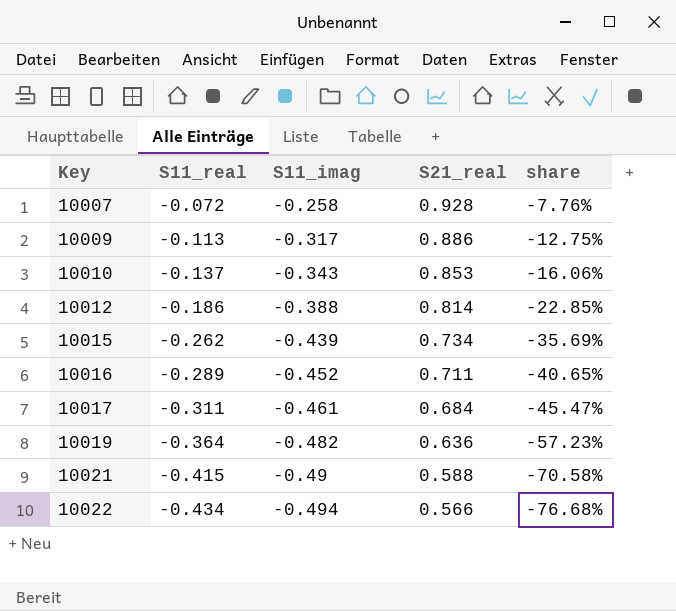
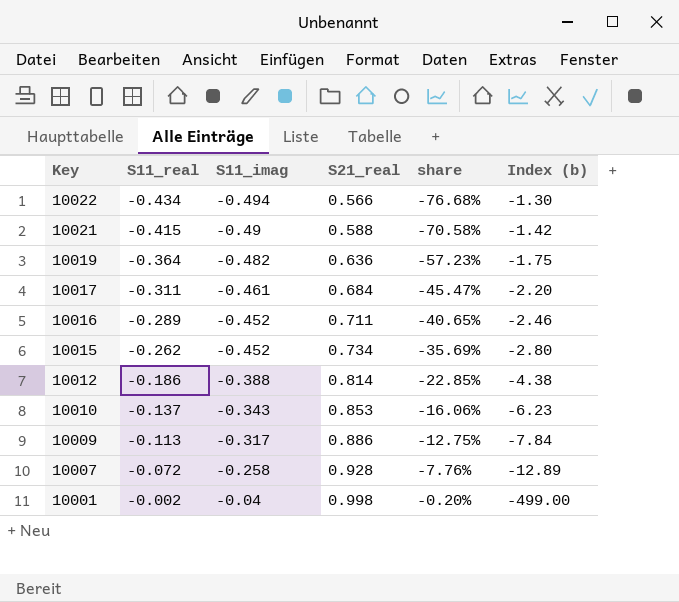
row order: Key ascending -> Key descending
column Index (b) | formula: none -> [S21_real] / [S11_real]
10015 | S11_imag: -0.439 -> -0.452
row 10001: none -> -0.002 | -0.04 | 0.998 | -0.20% | -499.00

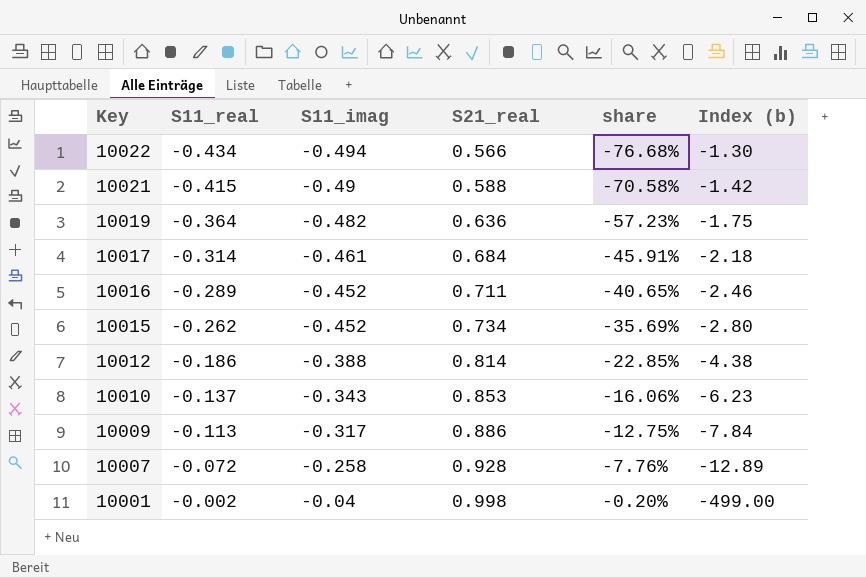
10017 | S11_real: -0.311 -> -0.314
10017 | share: -45.47% -> -45.91%
10017 | Index (b): -2.20 -> -2.18

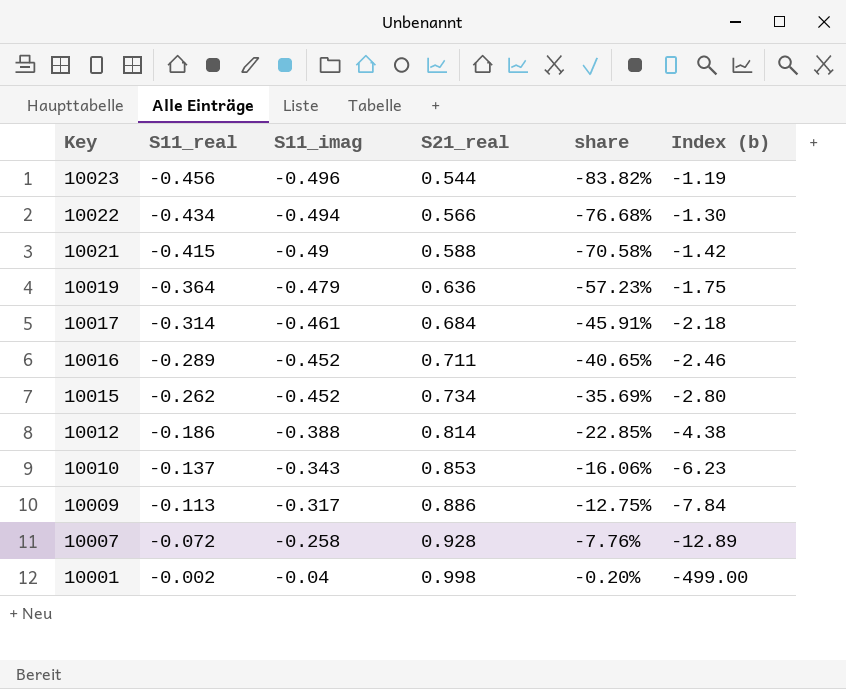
row 10023: none -> -0.456 | -0.496 | 0.544 | -83.82% | -1.19
10019 | S11_imag: -0.482 -> -0.479

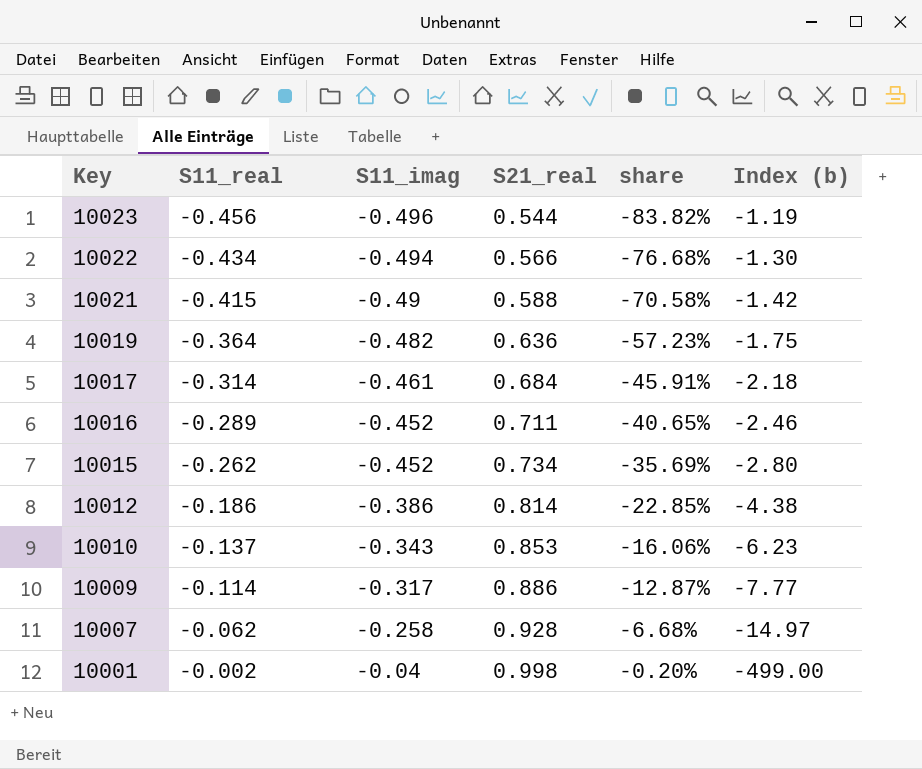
10019 | S11_imag: -0.479 -> -0.482
10012 | S11_imag: -0.388 -> -0.386
10009 | S11_real: -0.113 -> -0.114
10009 | share: -12.75% -> -12.87%
10009 | Index (b): -7.84 -> -7.77
10007 | S11_real: -0.072 -> -0.062
10007 | share: -7.76% -> -6.68%
10007 | Index (b): -12.89 -> -14.97

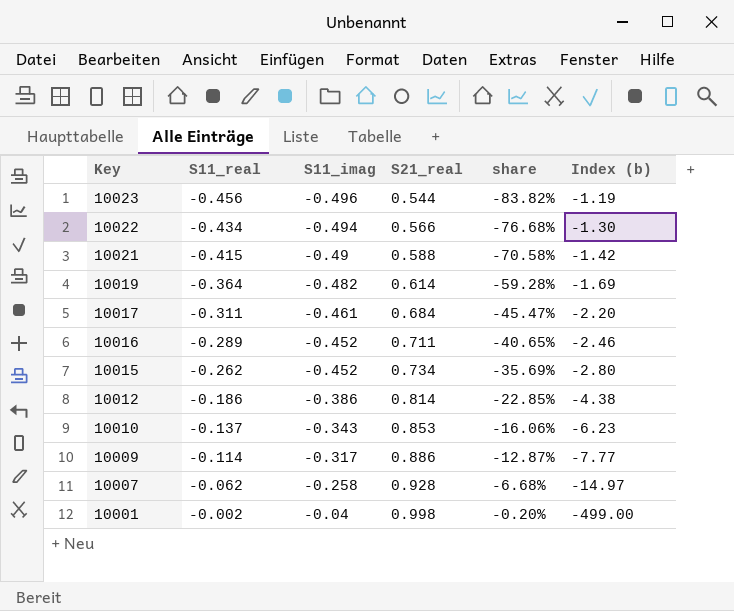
10019 | S21_real: 0.636 -> 0.614
10019 | share: -57.23% -> -59.28%
10019 | Index (b): -1.75 -> -1.69
10017 | S11_real: -0.314 -> -0.311
10017 | share: -45.91% -> -45.47%
10017 | Index (b): -2.18 -> -2.20

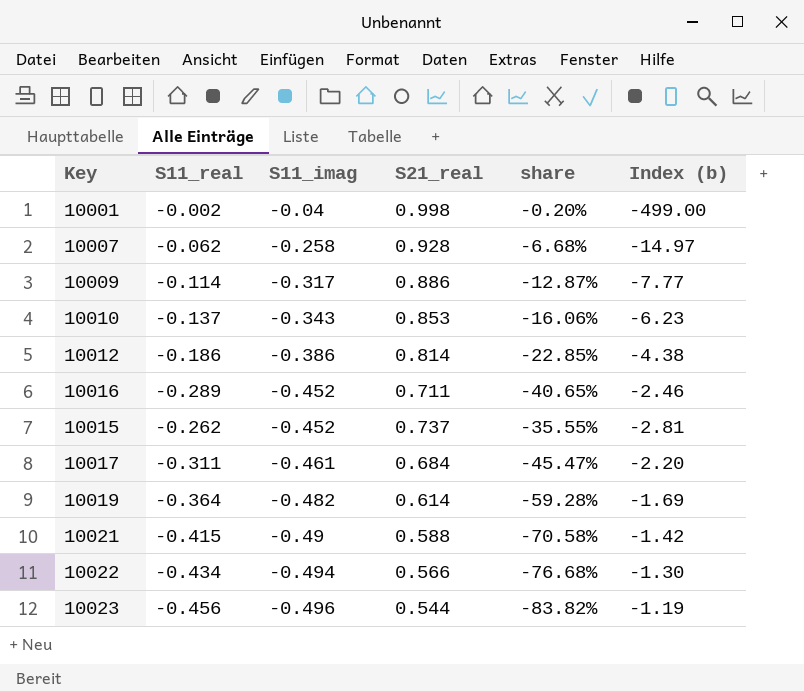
row order: Key descending -> S11_imag descending
10015 | S21_real: 0.734 -> 0.737
10015 | share: -35.69% -> -35.55%
10015 | Index (b): -2.80 -> -2.81

